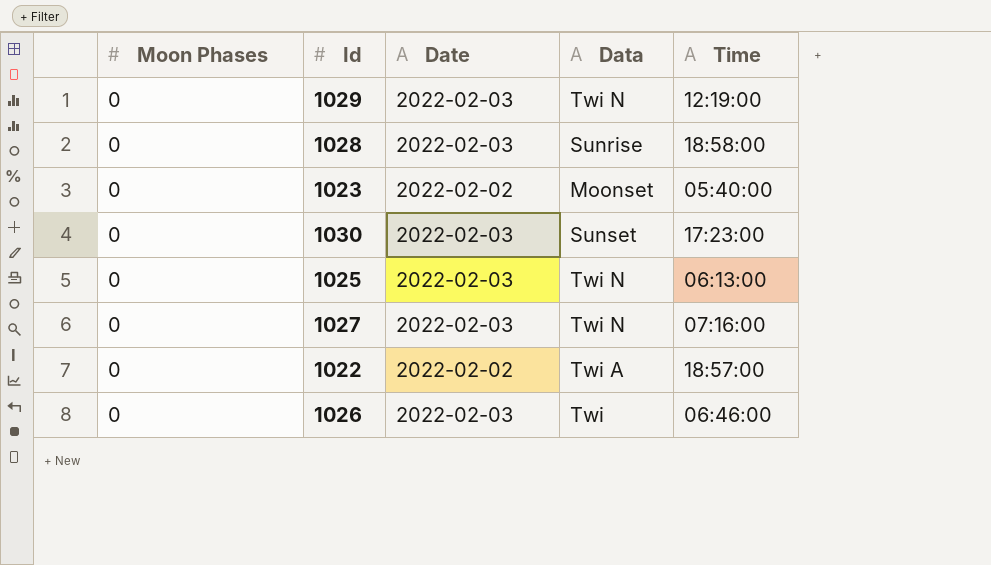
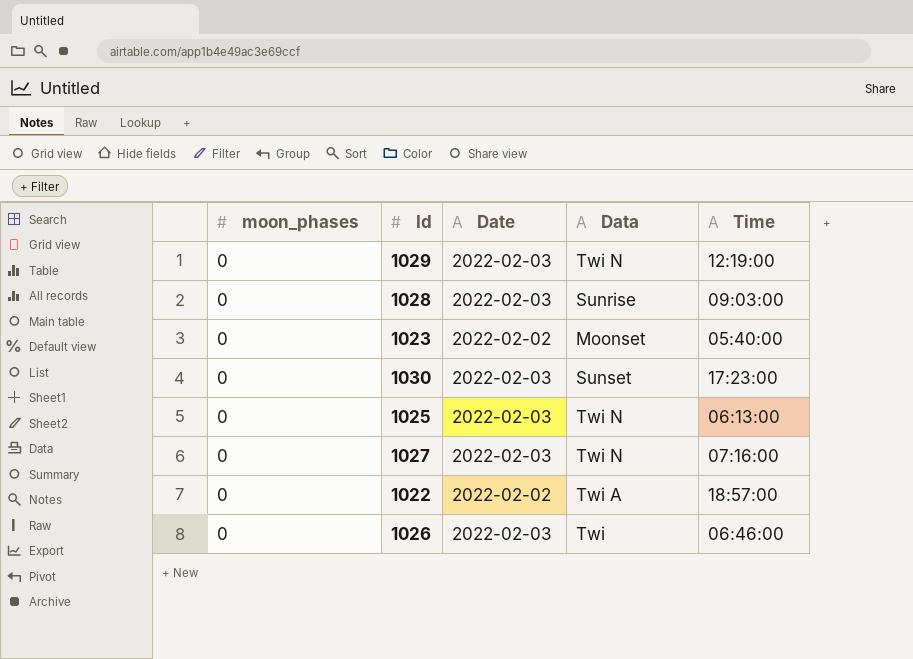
column name: Moon Phases -> moon_phases
1028 | Time: 18:58:00 -> 09:03:00

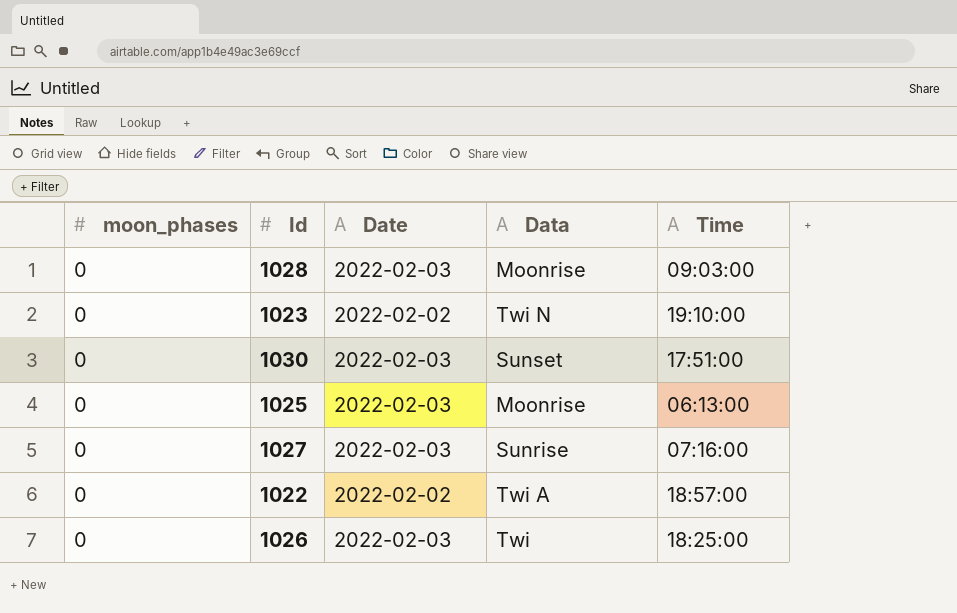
row 1029: 0 | 2022-02-03 | Twi N | 12:19:00 -> none
1028 | Data: Sunrise -> Moonrise
1023 | Data: Moonset -> Twi N
1023 | Time: 05:40:00 -> 19:10:00
1030 | Time: 17:23:00 -> 17:51:00
1025 | Data: Twi N -> Moonrise
1027 | Data: Twi N -> Sunrise
1026 | Time: 06:46:00 -> 18:25:00

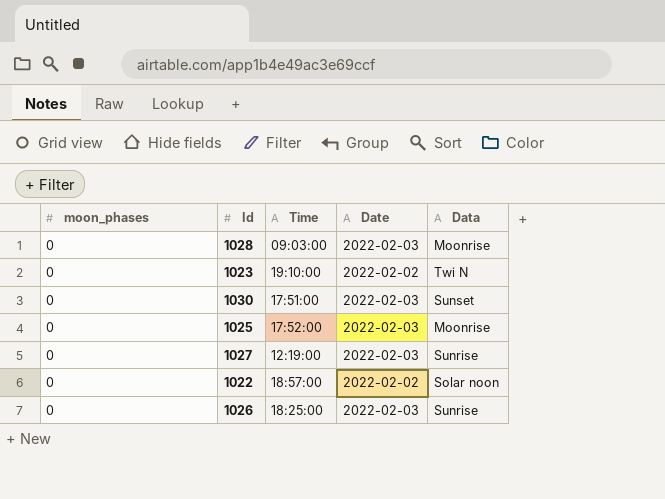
column Time | position: 5 -> 3
1025 | Time: 06:13:00 -> 17:52:00
1027 | Time: 07:16:00 -> 12:19:00
1022 | Data: Twi A -> Solar noon
1026 | Data: Twi -> Sunrise

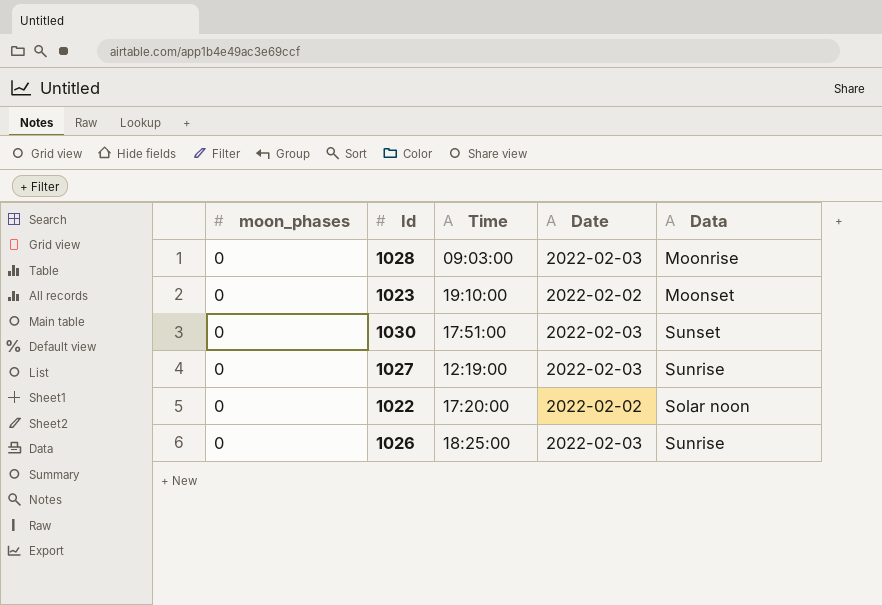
row 1025: 0 | 17:52:00 | 2022-02-03 | Moonrise -> none
1023 | Data: Twi N -> Moonset
1022 | Time: 18:57:00 -> 17:20:00

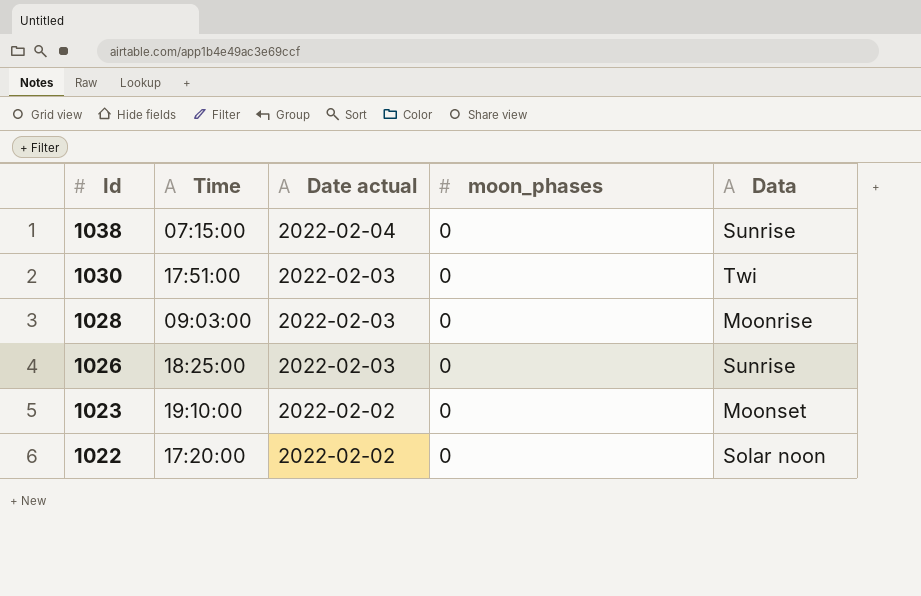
row order: none -> Id descending
column name: Date -> Date actual
column moon_phases | position: 1 -> 4
row 1027: 0 | 12:19:00 | 2022-02-03 | Sunrise -> none
row 1038: none -> 07:15:00 | 2022-02-04 | 0 | Sunrise
1030 | Data: Sunset -> Twi

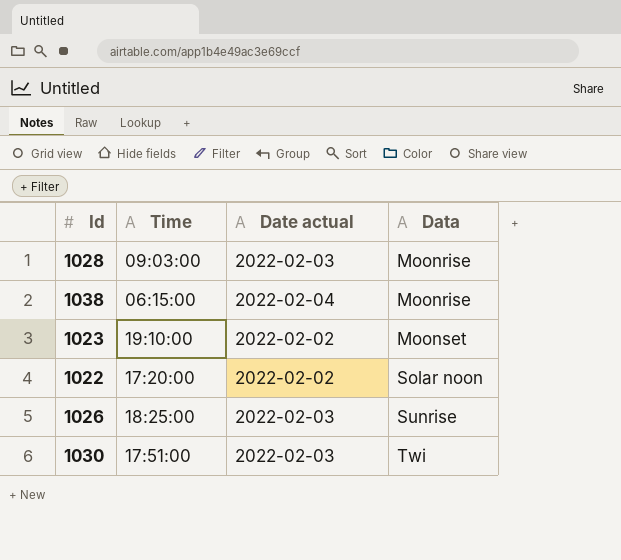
row order: Id descending -> Data ascending
column moon_phases | position: 4 -> none
1038 | Time: 07:15:00 -> 06:15:00
1038 | Data: Sunrise -> Moonrise

